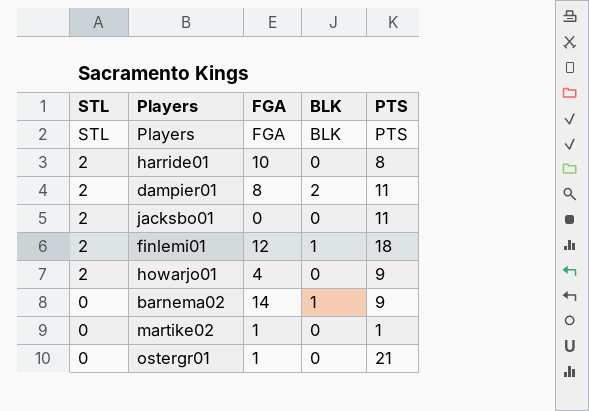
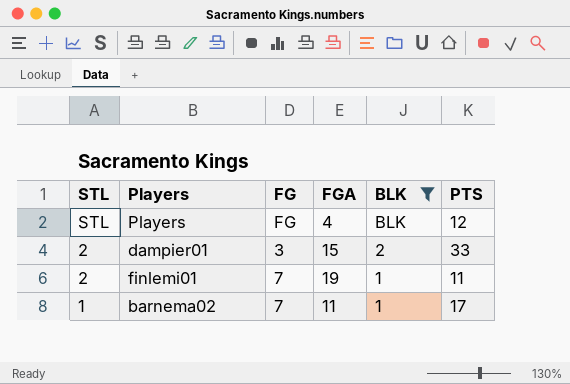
filter: none -> BLK != 0
column FG | position: none -> 3
Players | FGA: FGA -> 4
Players | PTS: PTS -> 12
dampier01 | FGA: 8 -> 15
dampier01 | PTS: 11 -> 33
finlemi01 | FGA: 12 -> 19
finlemi01 | PTS: 18 -> 11
barnema02 | STL: 0 -> 1
barnema02 | FGA: 14 -> 11
barnema02 | PTS: 9 -> 17

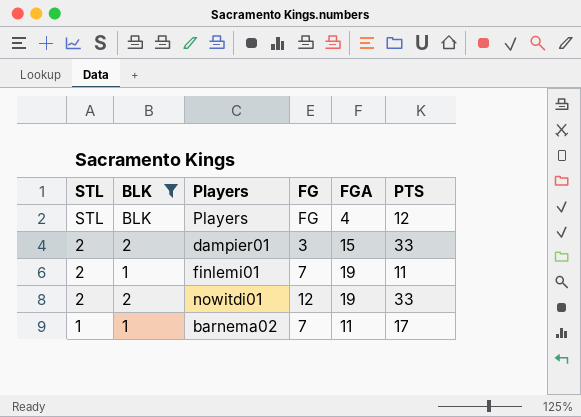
column BLK | position: 5 -> 2
row nowitdi01: none -> 2 | 2 | 12 | 19 | 33

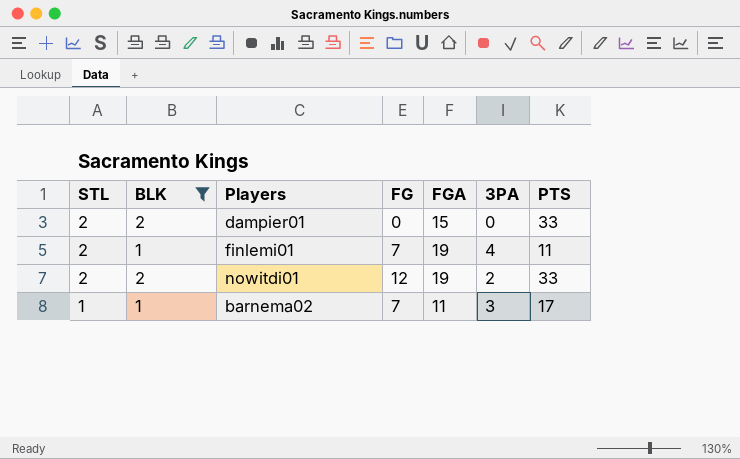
column 3PA | position: none -> 6
row Players: STL | BLK | FG | 4 | 12 -> none
dampier01 | FG: 3 -> 0

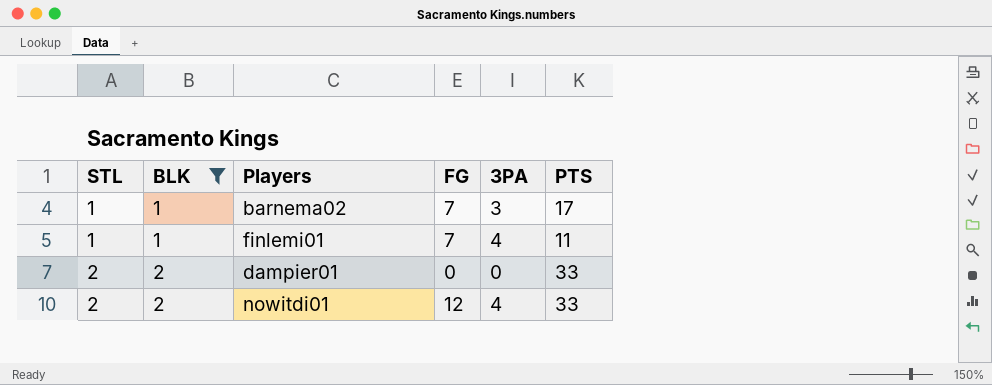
row order: STL descending -> STL ascending
column FGA | position: 5 -> none
finlemi01 | STL: 2 -> 1
nowitdi01 | 3PA: 2 -> 4

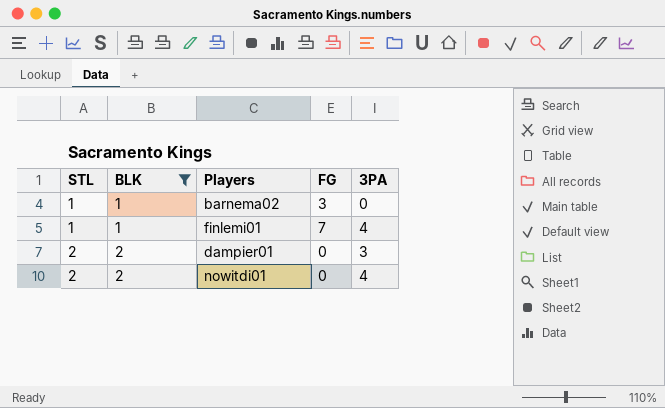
column PTS | position: 6 -> none
barnema02 | FG: 7 -> 3
barnema02 | 3PA: 3 -> 0
dampier01 | 3PA: 0 -> 3
nowitdi01 | FG: 12 -> 0

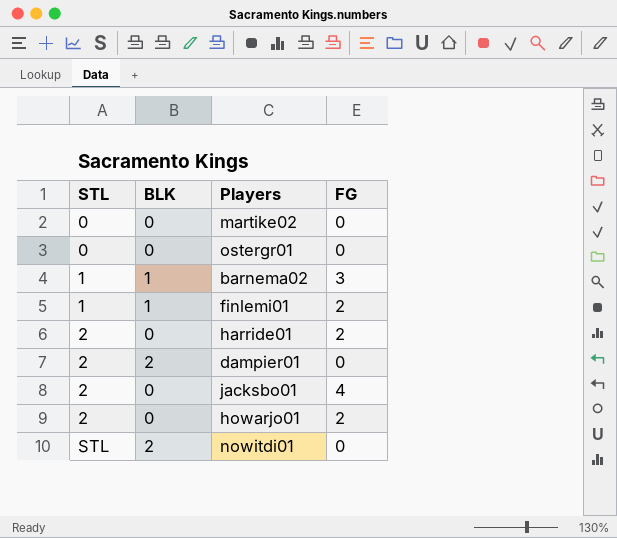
filter: BLK != 0 -> none
column 3PA | position: 5 -> none
finlemi01 | FG: 7 -> 2
nowitdi01 | STL: 2 -> STL

